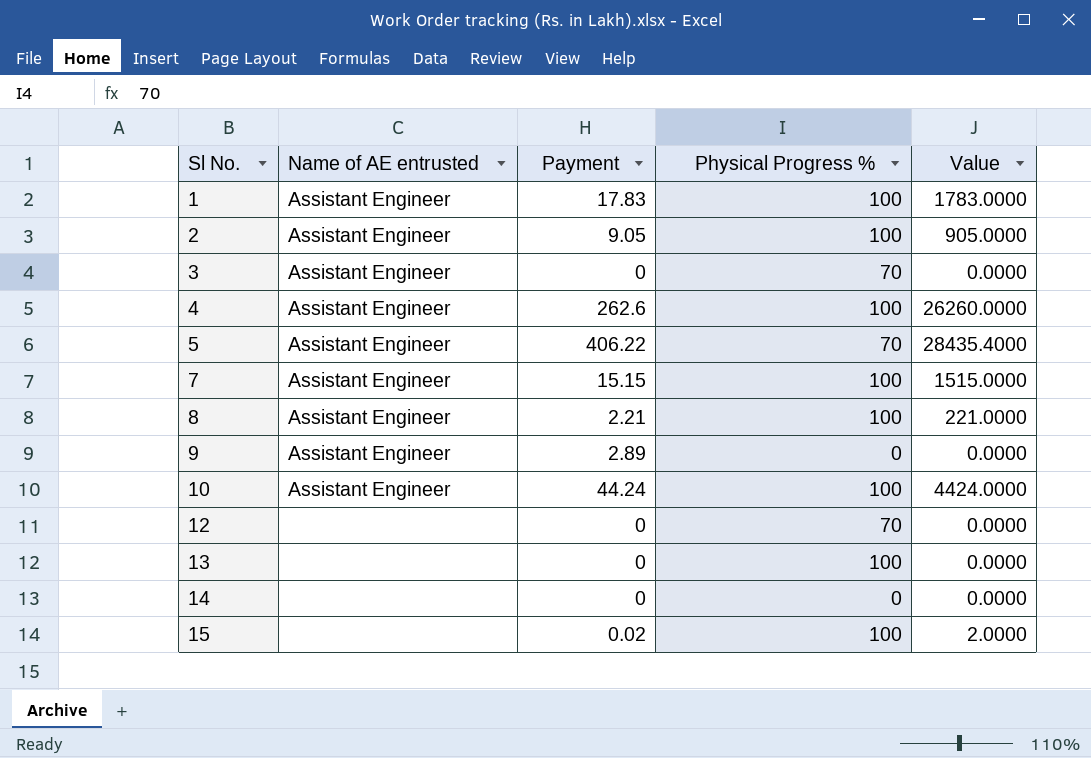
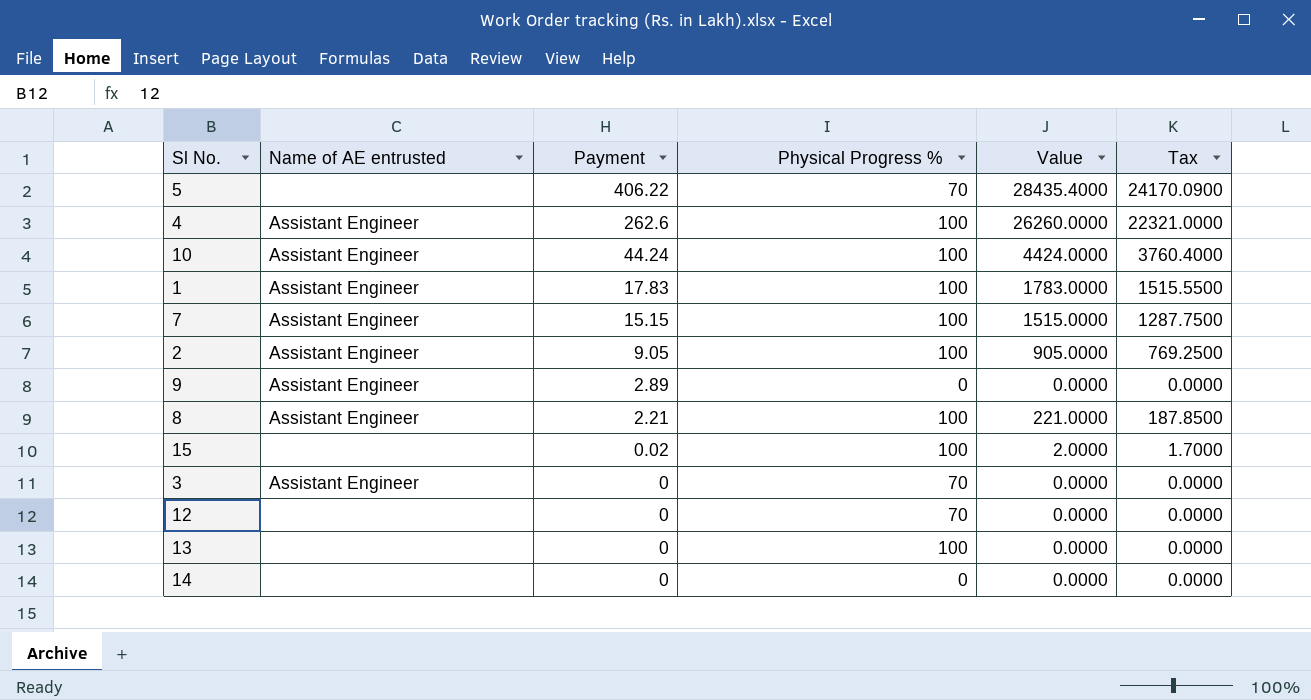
row order: Sl No. ascending -> Payment descending
column Tax | formula: none -> [Value] * 0.85
5 | Name of AE entrusted: Assistant Engineer -> none

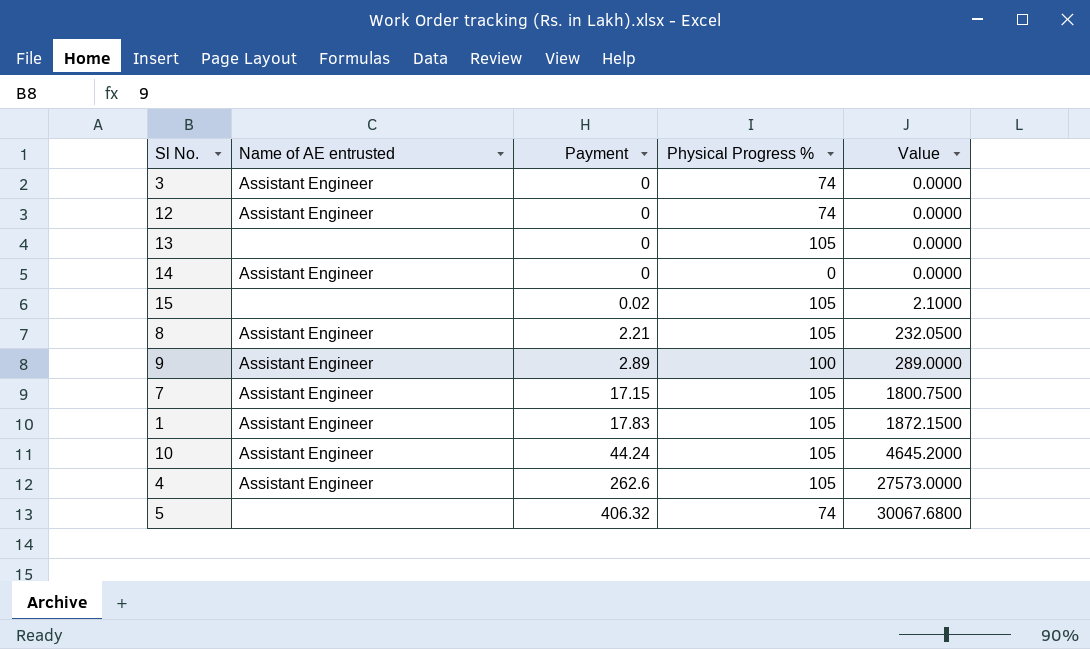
row order: Payment descending -> Payment ascending
column Tax | formula: [Value] * 0.85 -> none
row 2: Assistant Engineer | 9.05 | 100 | 905.0000 | 769.2500 -> none
3 | Physical Progress %: 70 -> 74
12 | Name of AE entrusted: none -> Assistant Engineer
12 | Physical Progress %: 70 -> 74
13 | Physical Progress %: 100 -> 105
14 | Name of AE entrusted: none -> Assistant Engineer
15 | Physical Progress %: 100 -> 105
15 | Value: 2.0000 -> 2.1000
8 | Physical Progress %: 100 -> 105
8 | Value: 221.0000 -> 232.0500
9 | Physical Progress %: 0 -> 100
9 | Value: 0.0000 -> 289.0000
7 | Payment: 15.15 -> 17.15
7 | Physical Progress %: 100 -> 105
7 | Value: 1515.0000 -> 1800.7500
1 | Physical Progress %: 100 -> 105
1 | Value: 1783.0000 -> 1872.1500
10 | Physical Progress %: 100 -> 105
10 | Value: 4424.0000 -> 4645.2000
4 | Physical Progress %: 100 -> 105
4 | Value: 26260.0000 -> 27573.0000
5 | Payment: 406.22 -> 406.32
5 | Physical Progress %: 70 -> 74
5 | Value: 28435.4000 -> 30067.6800

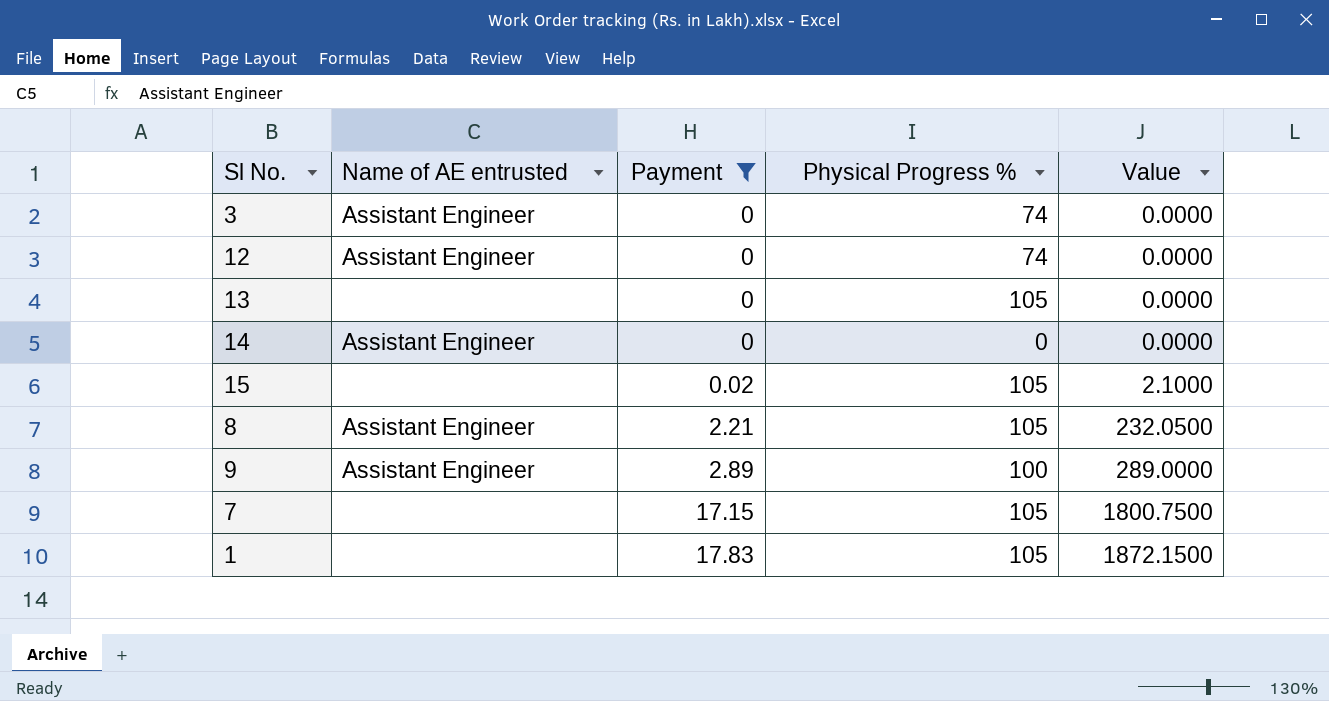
filter: none -> Payment <= 17.83
7 | Name of AE entrusted: Assistant Engineer -> none
1 | Name of AE entrusted: Assistant Engineer -> none

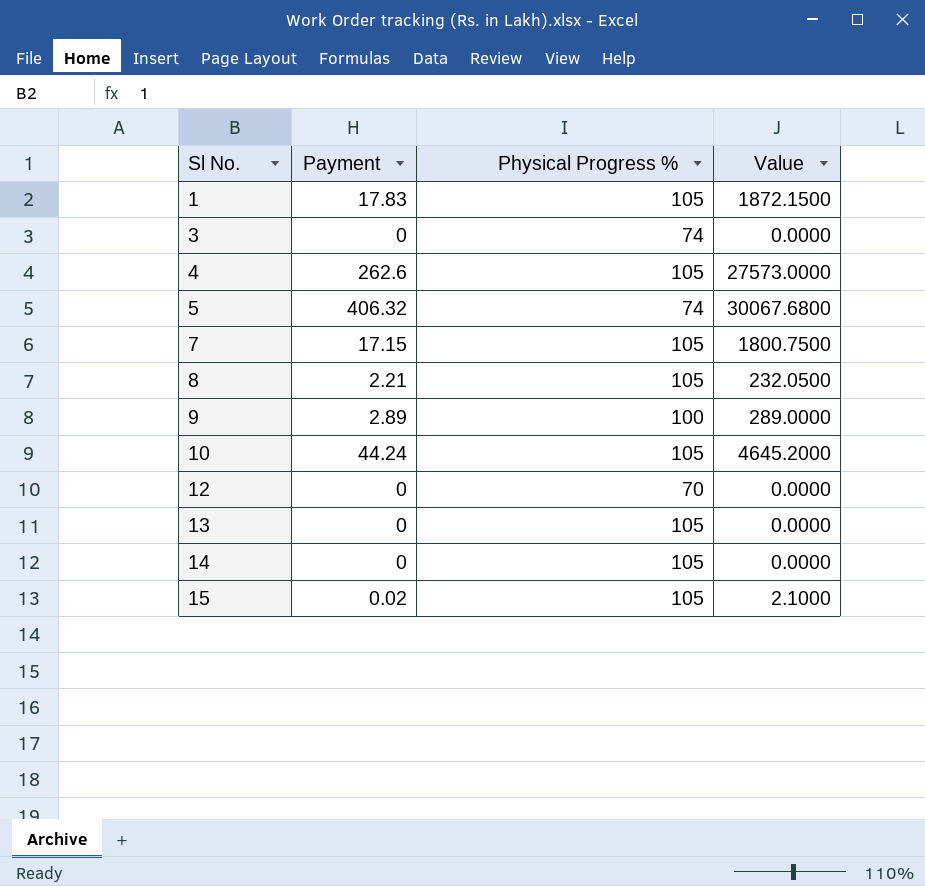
filter: Payment <= 17.83 -> none
row order: Payment ascending -> Sl No. ascending
column Name of AE entrusted | position: 2 -> none
12 | Physical Progress %: 74 -> 70
14 | Physical Progress %: 0 -> 105

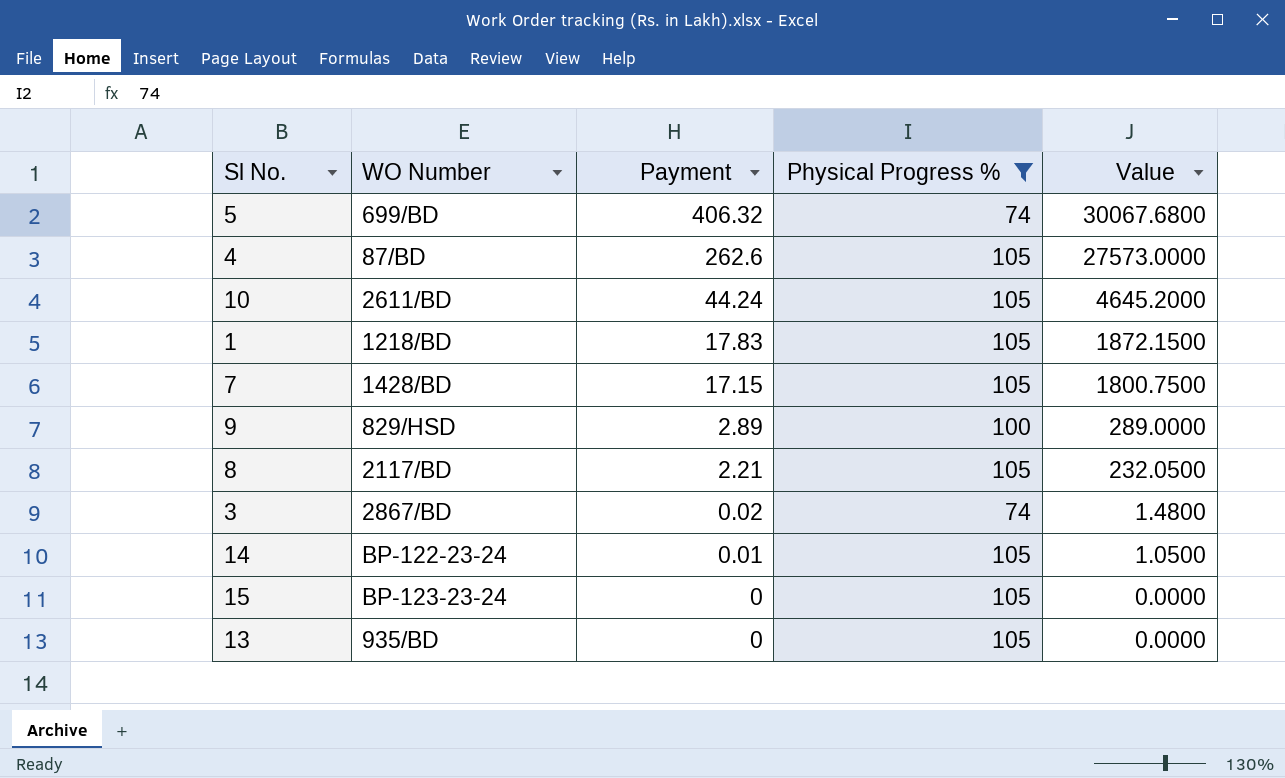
filter: none -> Physical Progress % != 70
row order: Sl No. ascending -> Payment descending
column WO Number | position: none -> 2
3 | Payment: 0 -> 0.02
3 | Value: 0.0000 -> 1.4800
14 | Payment: 0 -> 0.01
14 | Value: 0.0000 -> 1.0500
15 | Payment: 0.02 -> 0
15 | Value: 2.1000 -> 0.0000

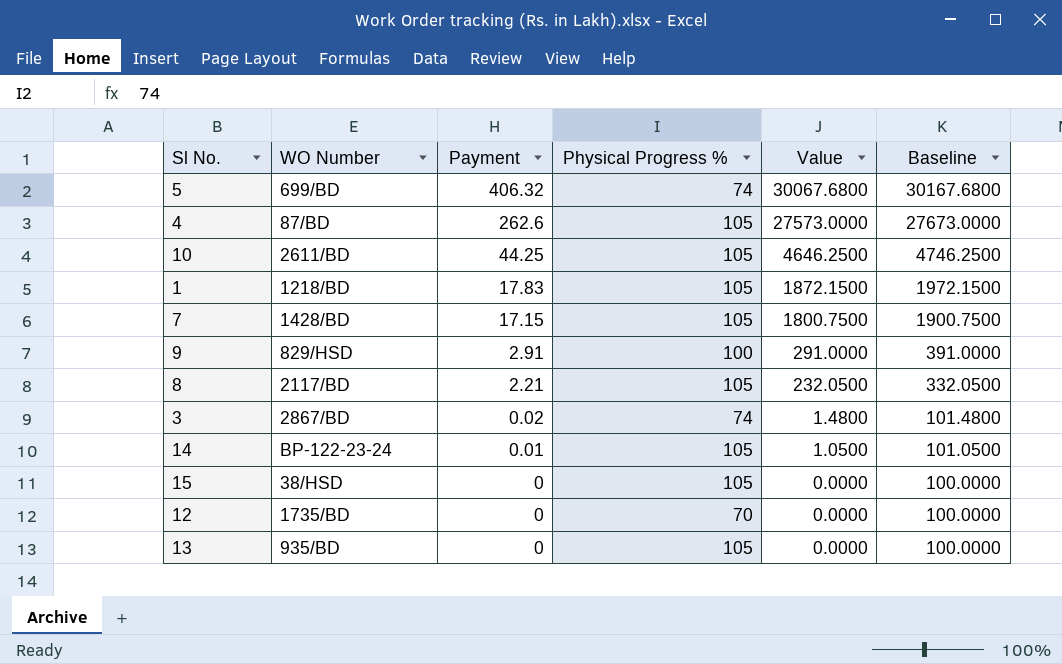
filter: Physical Progress % != 70 -> none
column Baseline | formula: none -> [Value] + 100
10 | Payment: 44.24 -> 44.25
10 | Value: 4645.2000 -> 4646.2500
9 | Payment: 2.89 -> 2.91
9 | Value: 289.0000 -> 291.0000
15 | WO Number: BP-123-23-24 -> 38/HSD

